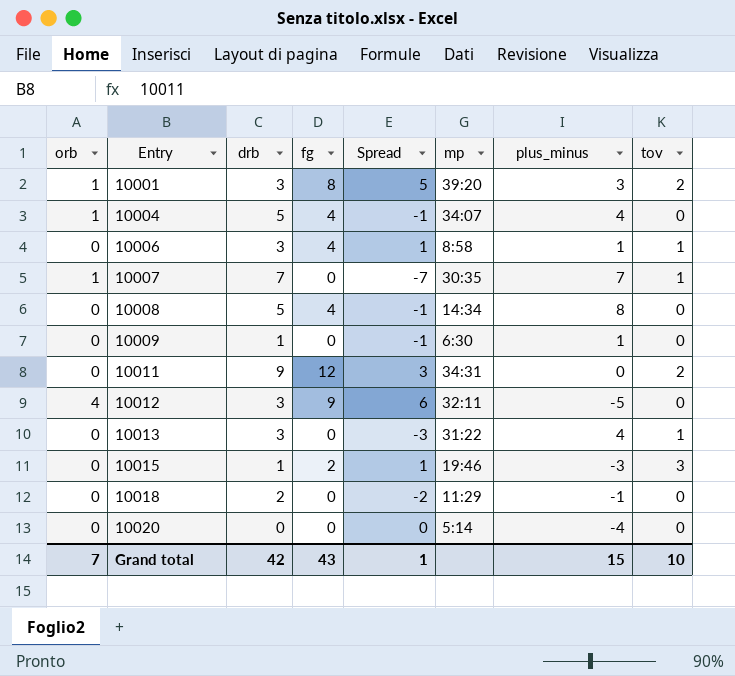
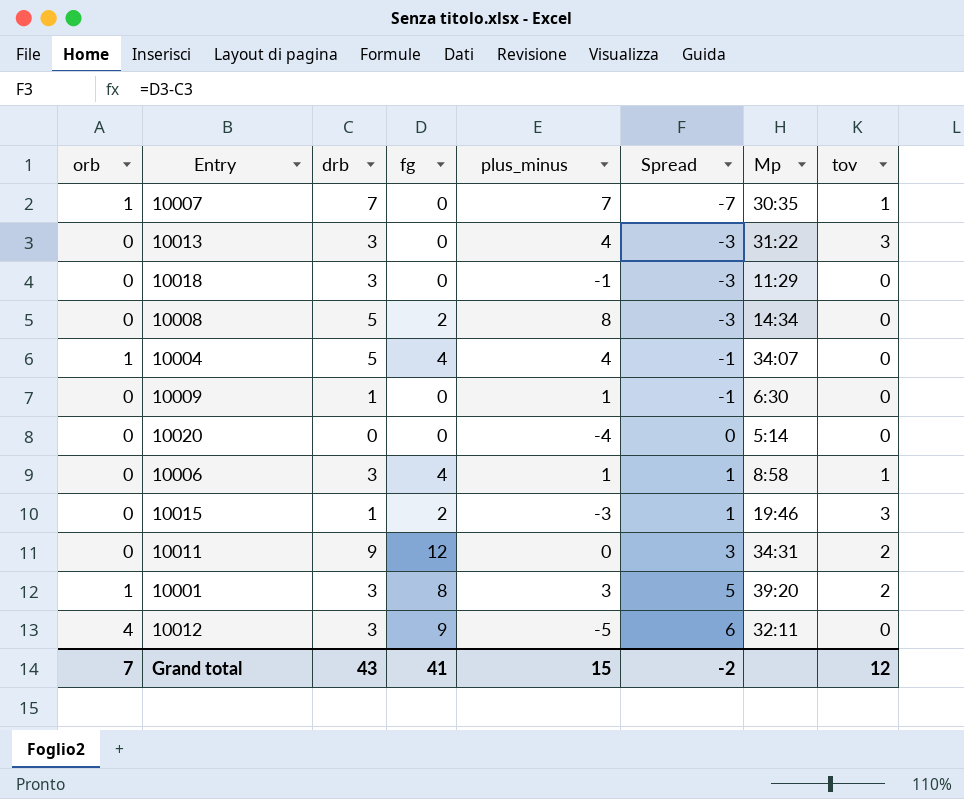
row order: Entry ascending -> Spread ascending
column plus_minus | position: 7 -> 5
column name: mp -> Mp
10013 | tov: 1 -> 3
10018 | drb: 2 -> 3
10018 | Spread: -2 -> -3
10008 | fg: 4 -> 2
10008 | Spread: -1 -> -3
Grand total | drb: 42 -> 43
Grand total | fg: 43 -> 41
Grand total | Spread: 1 -> -2
Grand total | tov: 10 -> 12

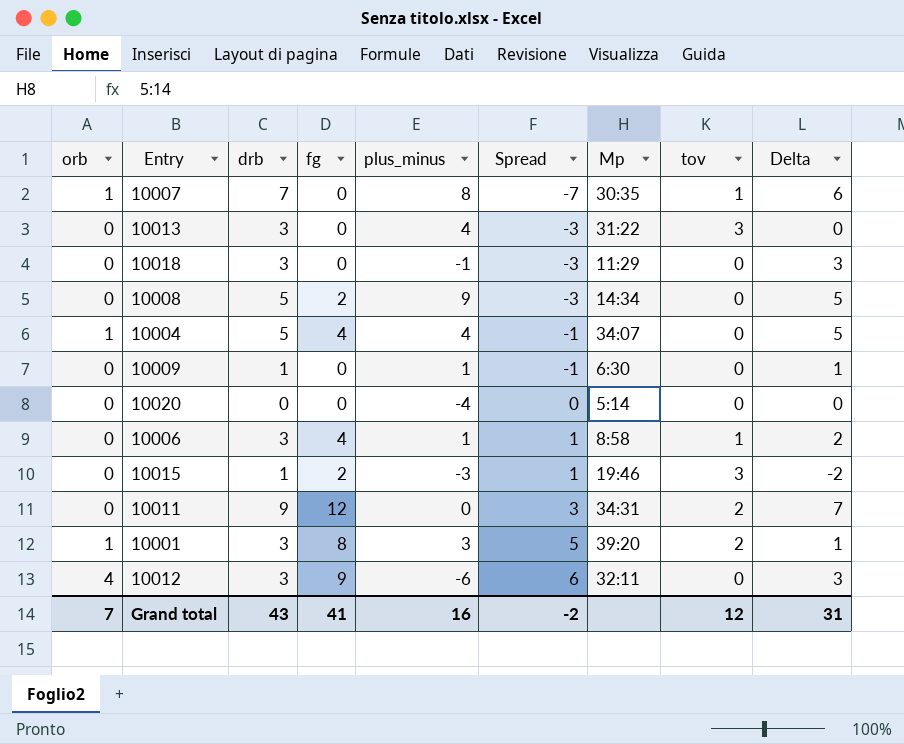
column Delta | formula: none -> [drb] - [tov]
10007 | plus_minus: 7 -> 8
10008 | plus_minus: 8 -> 9
10012 | plus_minus: -5 -> -6
Grand total | plus_minus: 15 -> 16

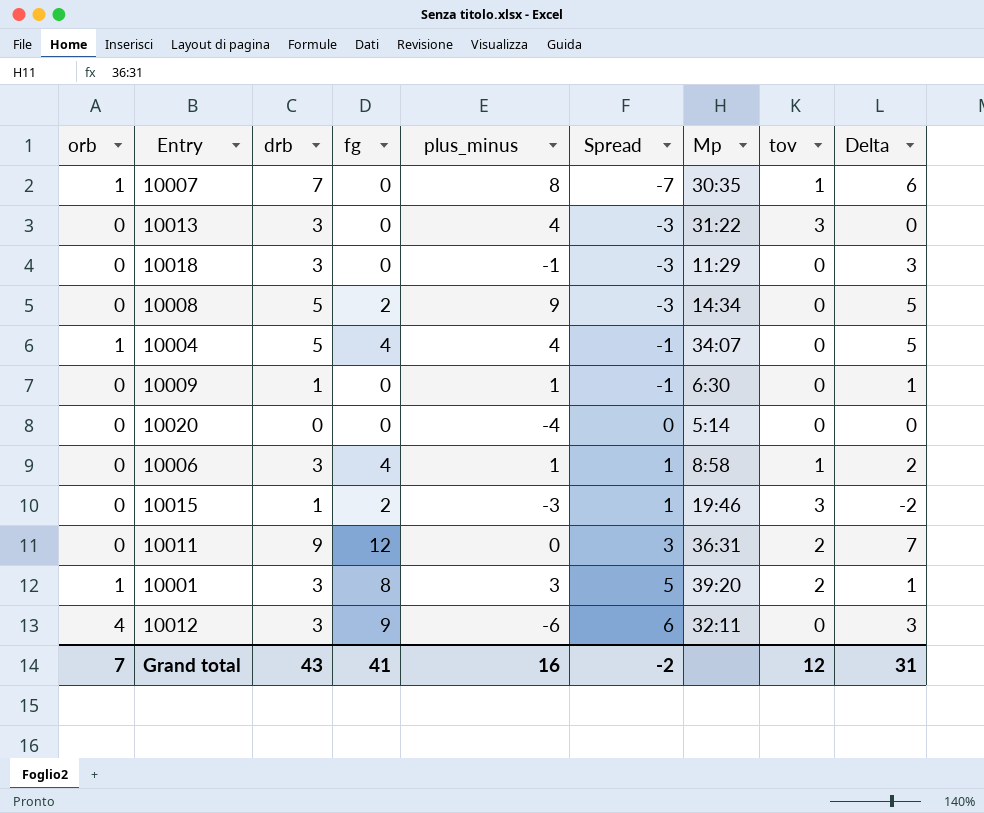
10011 | Mp: 34:31 -> 36:31

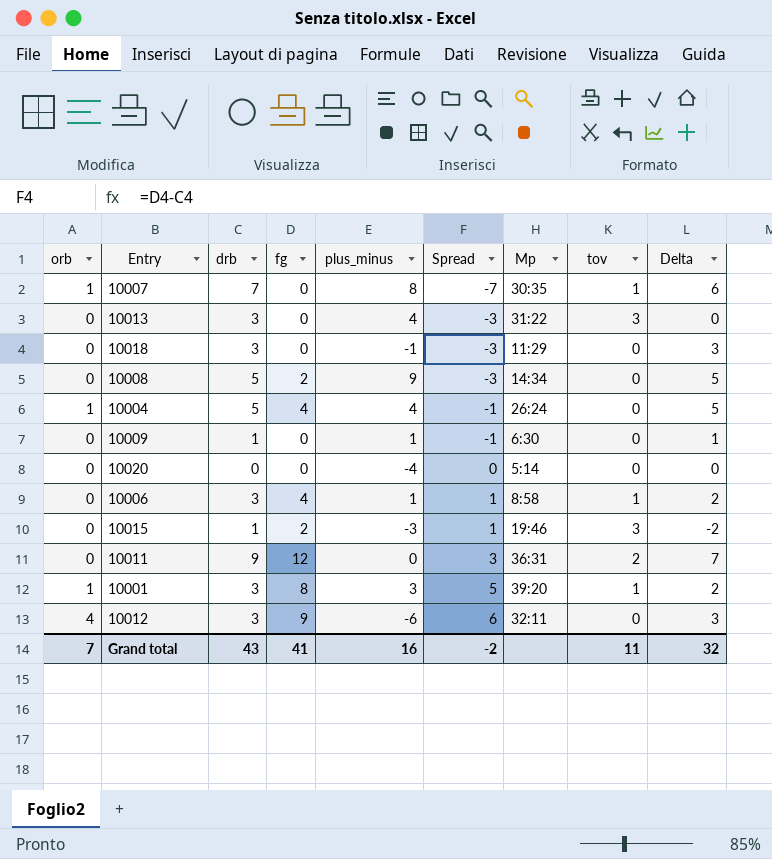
10004 | Mp: 34:07 -> 26:24
10001 | tov: 2 -> 1
10001 | Delta: 1 -> 2
Grand total | tov: 12 -> 11
Grand total | Delta: 31 -> 32

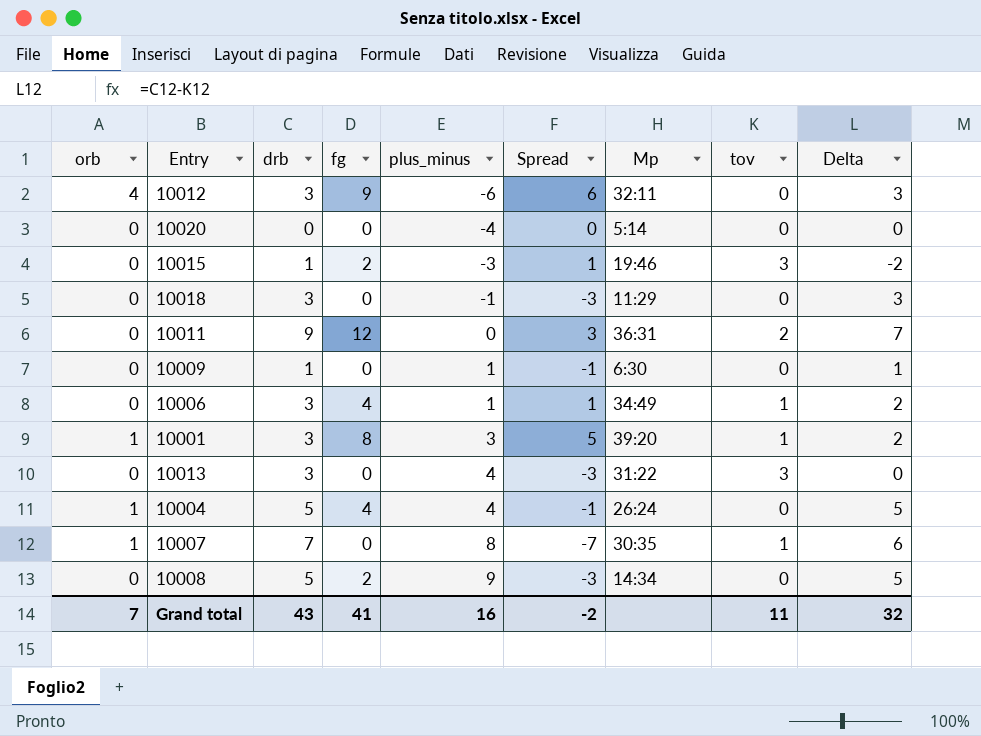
row order: Spread ascending -> plus_minus ascending
10006 | Mp: 8:58 -> 34:49

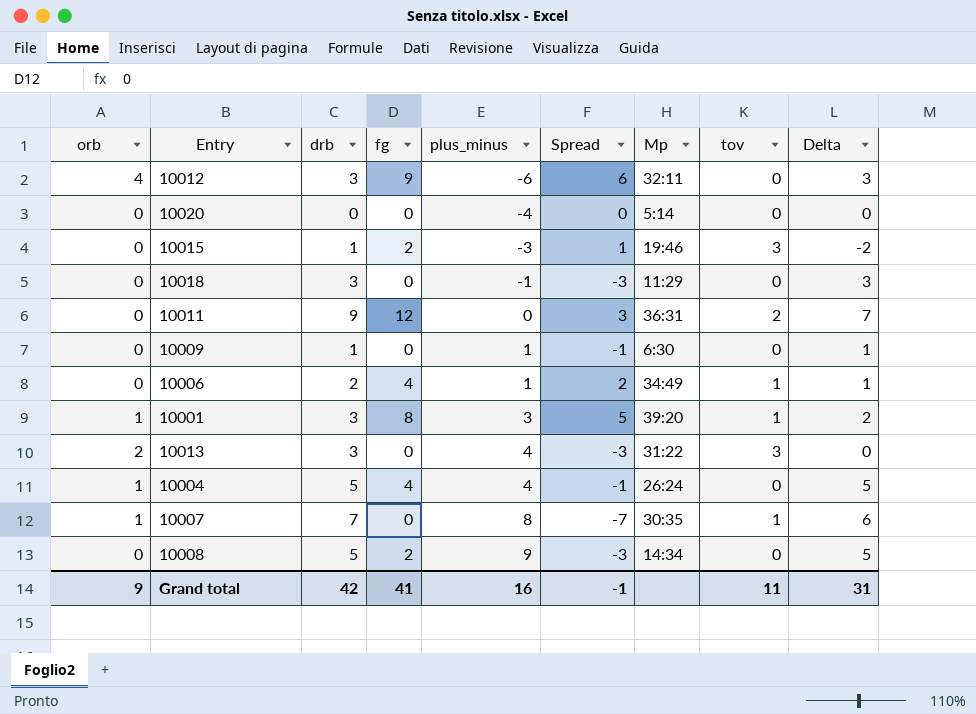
10006 | drb: 3 -> 2
10006 | Spread: 1 -> 2
10006 | Delta: 2 -> 1
10013 | orb: 0 -> 2
Grand total | orb: 7 -> 9
Grand total | drb: 43 -> 42
Grand total | Spread: -2 -> -1
Grand total | Delta: 32 -> 31

